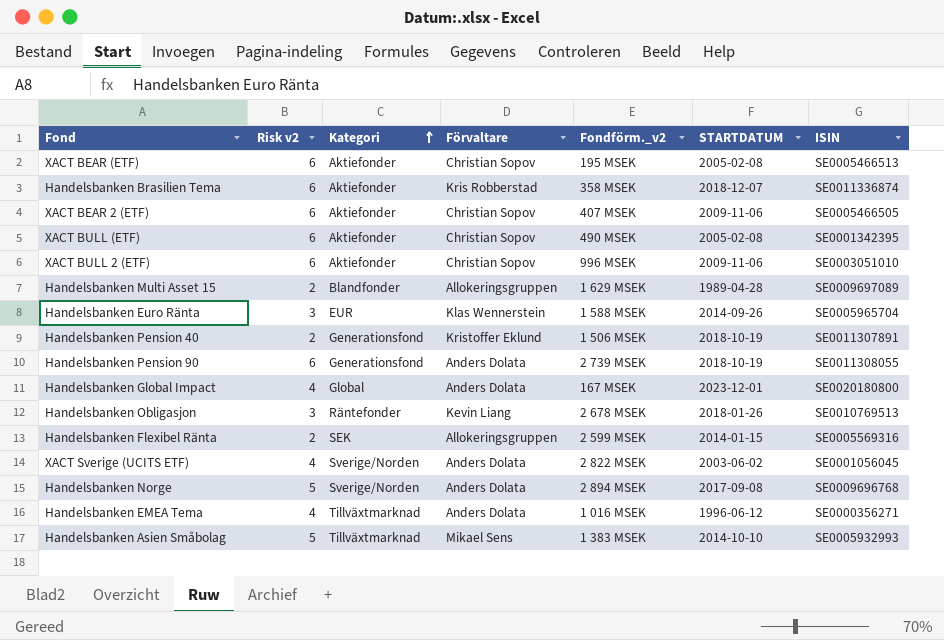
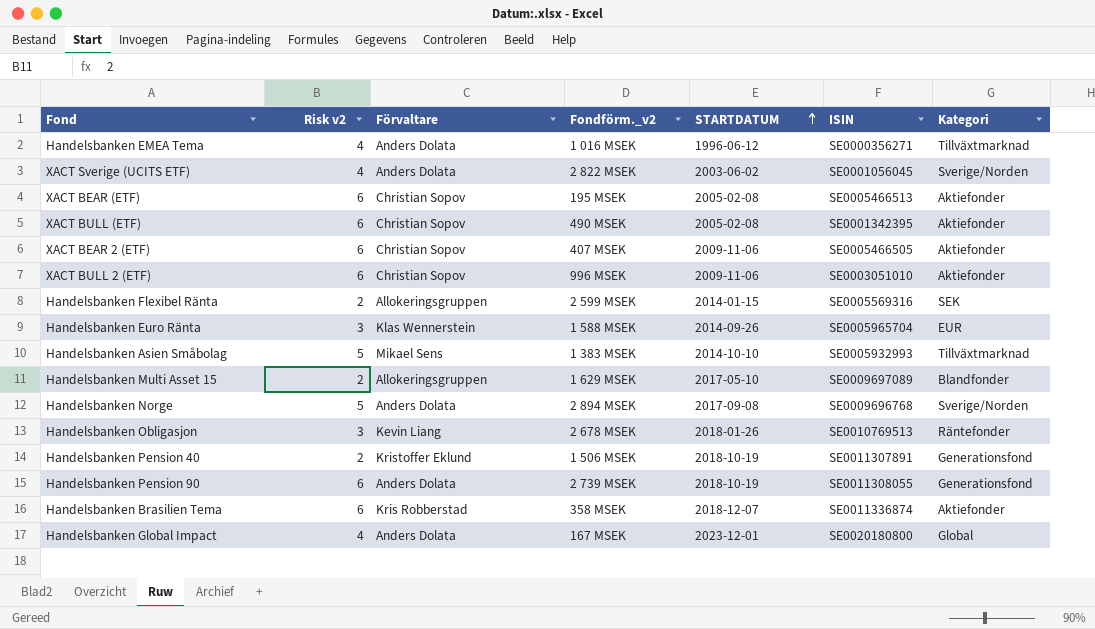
row order: Kategori ascending -> STARTDATUM ascending
column Kategori | position: 3 -> 7
Handelsbanken Multi Asset 15 | STARTDATUM: 1989-04-28 -> 2017-05-10

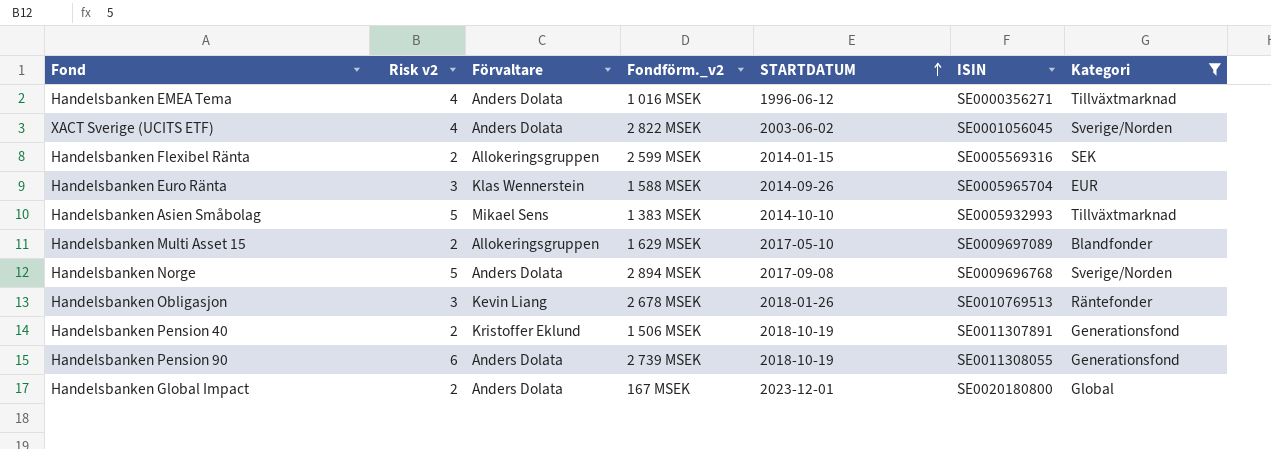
filter: none -> Kategori != Aktiefonder
Handelsbanken Global Impact | Risk v2: 4 -> 2

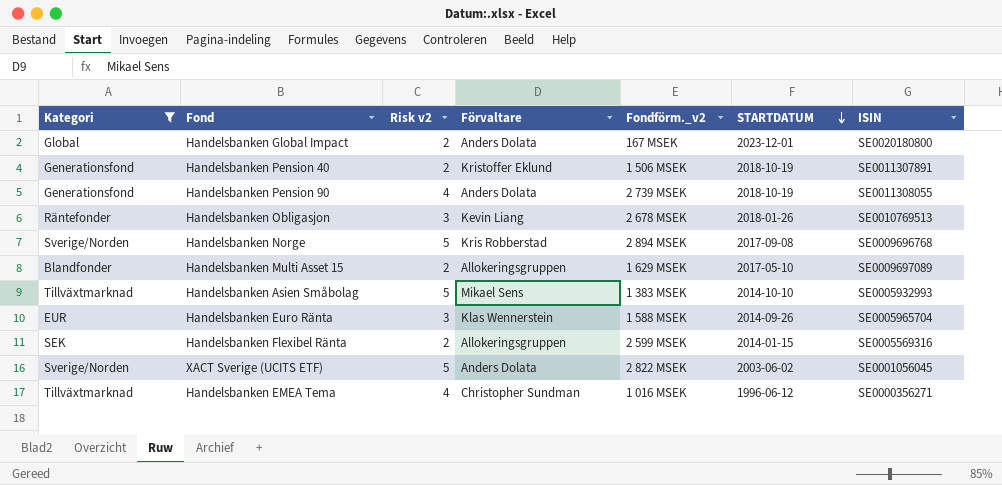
row order: STARTDATUM ascending -> STARTDATUM descending
column Kategori | position: 7 -> 1
Handelsbanken Pension 90 | Risk v2: 6 -> 4
Handelsbanken Norge | Förvaltare: Anders Dolata -> Kris Robberstad
XACT Sverige (UCITS ETF) | Risk v2: 4 -> 5
Handelsbanken EMEA Tema | Förvaltare: Anders Dolata -> Christopher Sundman

